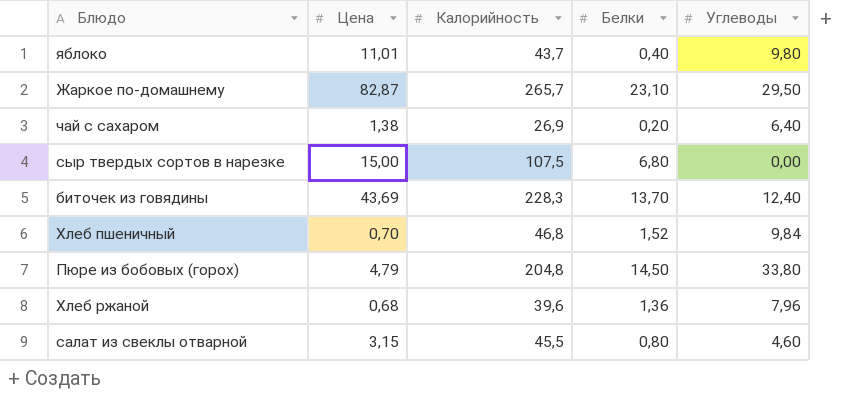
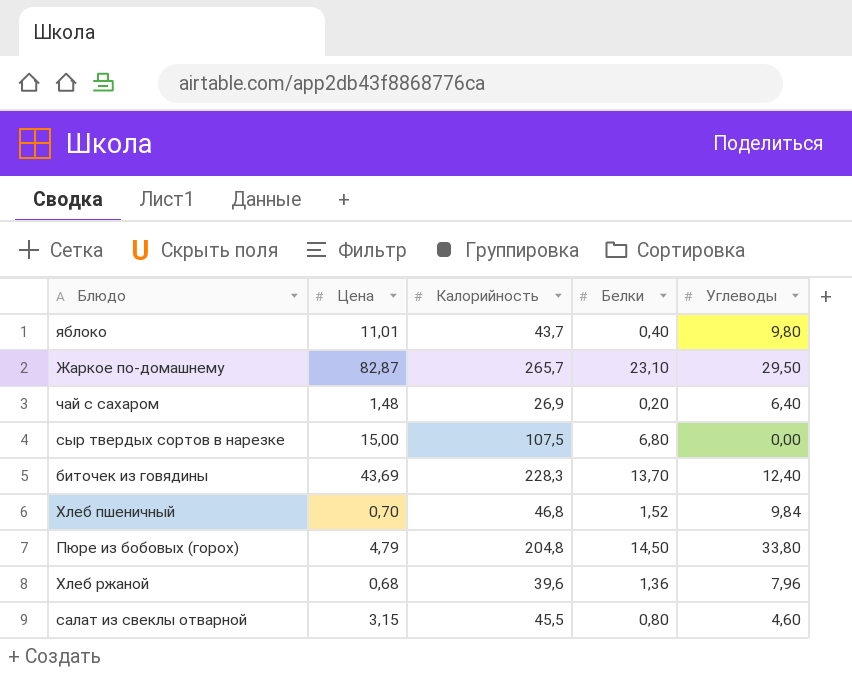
чай с сахаром | Цена: 1,38 -> 1,48

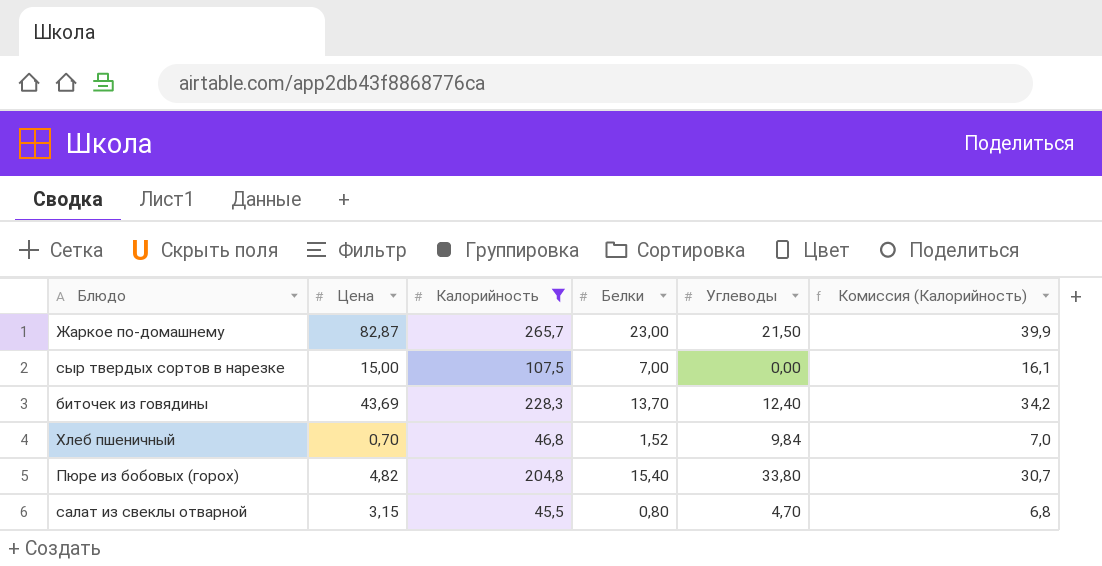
filter: none -> Калорийность >= 45,5
column Комиссия (Калорийность) | formula: none -> [Калорийность] * 0,15
Жаркое по-домашнему | Белки: 23,10 -> 23,00
Жаркое по-домашнему | Углеводы: 29,50 -> 21,50
сыр твердых сортов в нарезке | Белки: 6,80 -> 7,00
Пюре из бобовых (горох) | Цена: 4,79 -> 4,82
Пюре из бобовых (горох) | Белки: 14,50 -> 15,40
салат из свеклы отварной | Углеводы: 4,60 -> 4,70

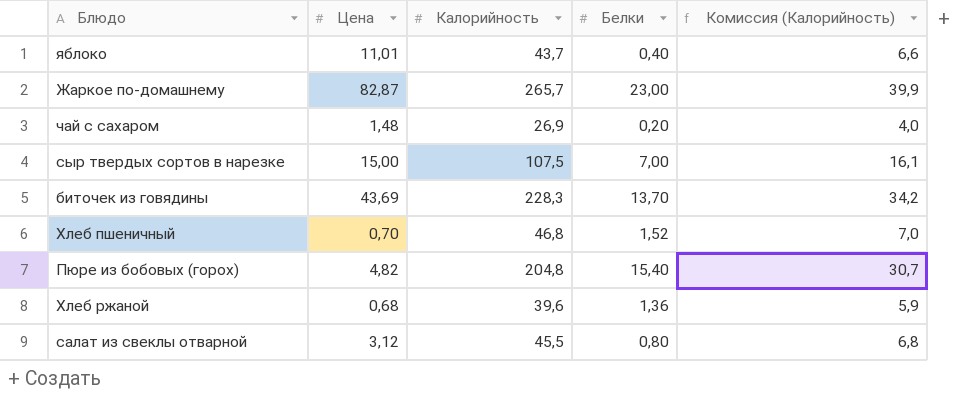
filter: Калорийность >= 45,5 -> none
column Углеводы | position: 5 -> none
салат из свеклы отварной | Цена: 3,15 -> 3,12

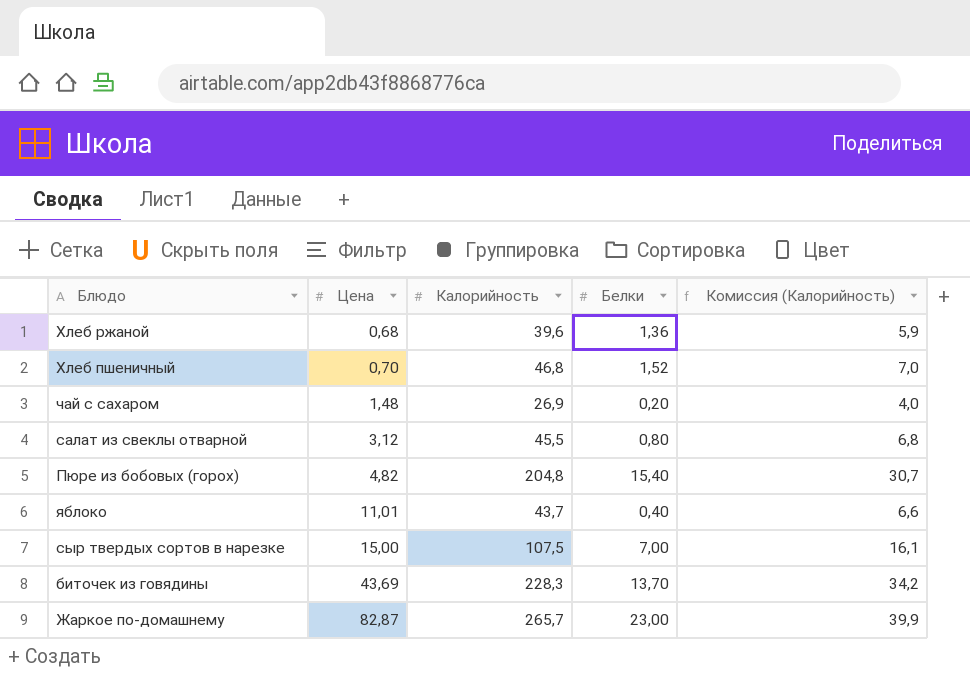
row order: none -> Цена ascending

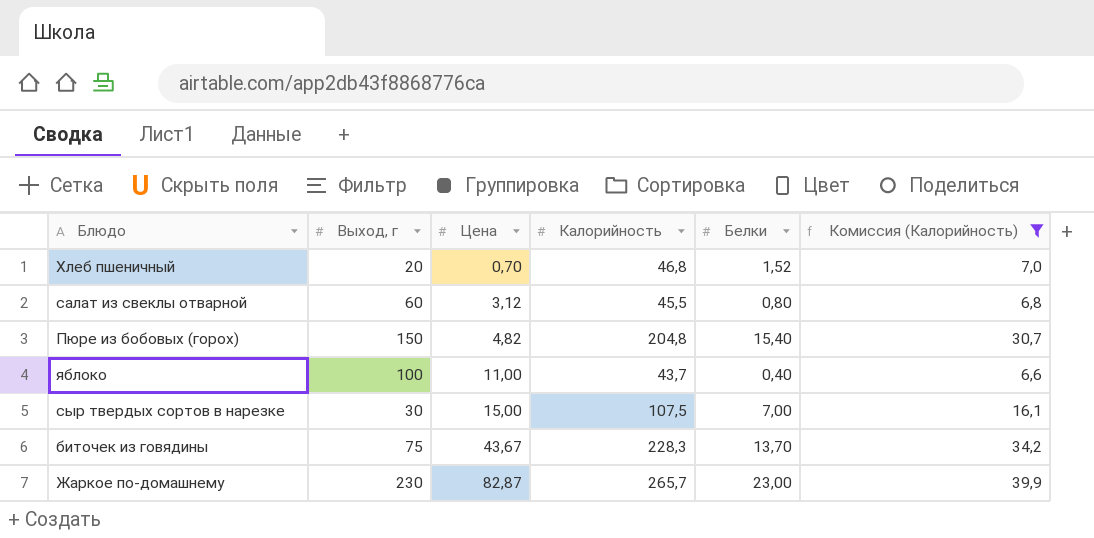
filter: none -> Комиссия (Калорийность) >= 6,6
column Выход, г | position: none -> 2
яблоко | Цена: 11,01 -> 11,00
биточек из говядины | Цена: 43,69 -> 43,67

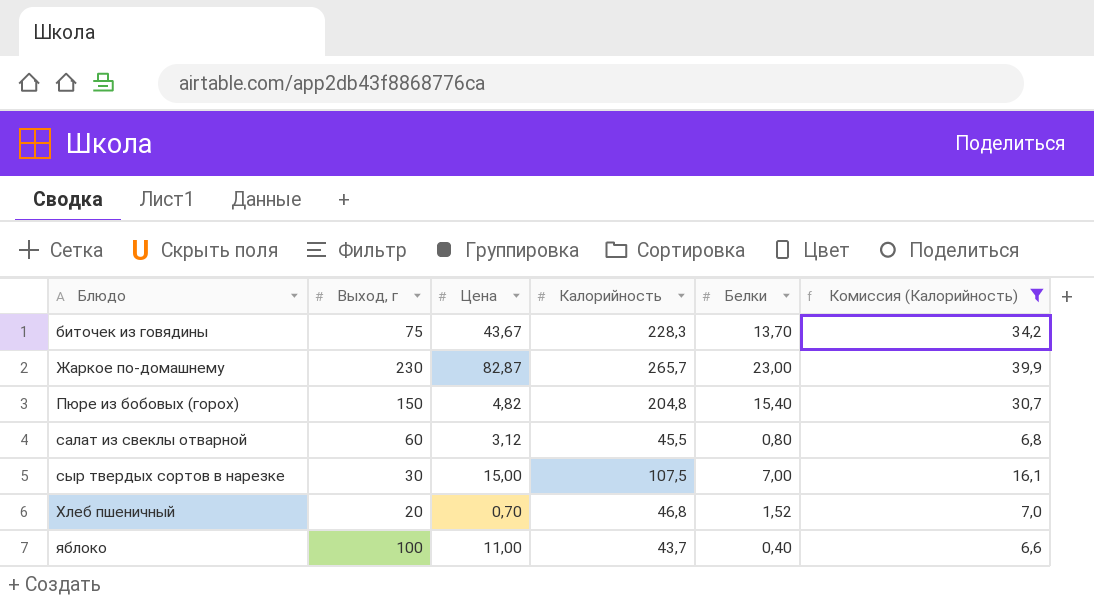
row order: Цена ascending -> Блюдо ascending

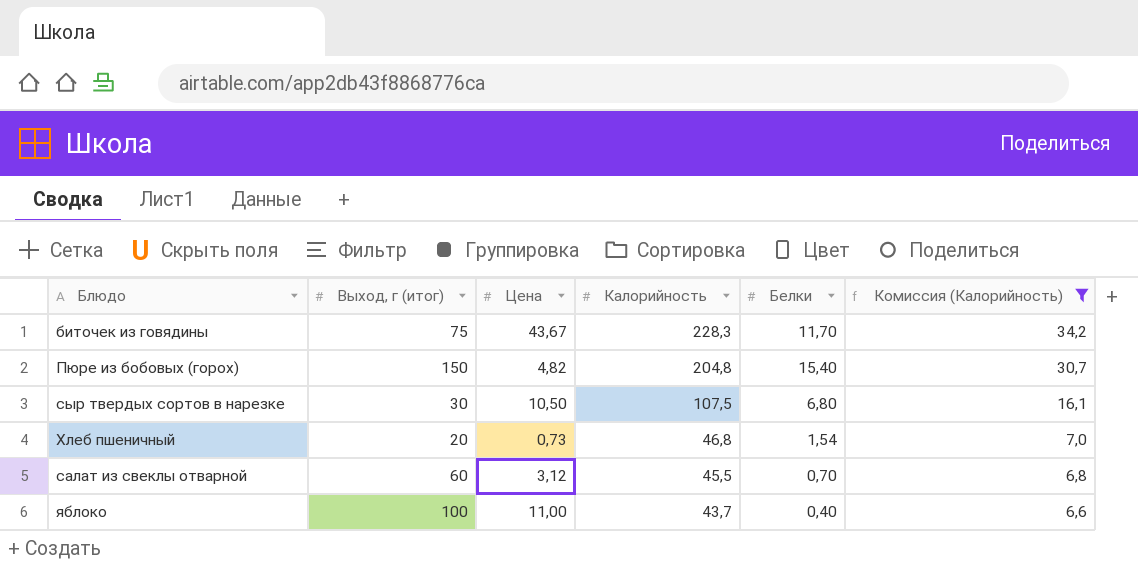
row order: Блюдо ascending -> Калорийность descending
column name: Выход, г -> Выход, г (итог)
row Жаркое по-домашнему: 230 | 82,87 | 265,7 | 23,00 | 39,9 -> none
биточек из говядины | Белки: 13,70 -> 11,70
сыр твердых сортов в нарезке | Цена: 15,00 -> 10,50
сыр твердых сортов в нарезке | Белки: 7,00 -> 6,80
Хлеб пшеничный | Цена: 0,70 -> 0,73
Хлеб пшеничный | Белки: 1,52 -> 1,54
салат из свеклы отварной | Белки: 0,80 -> 0,70

